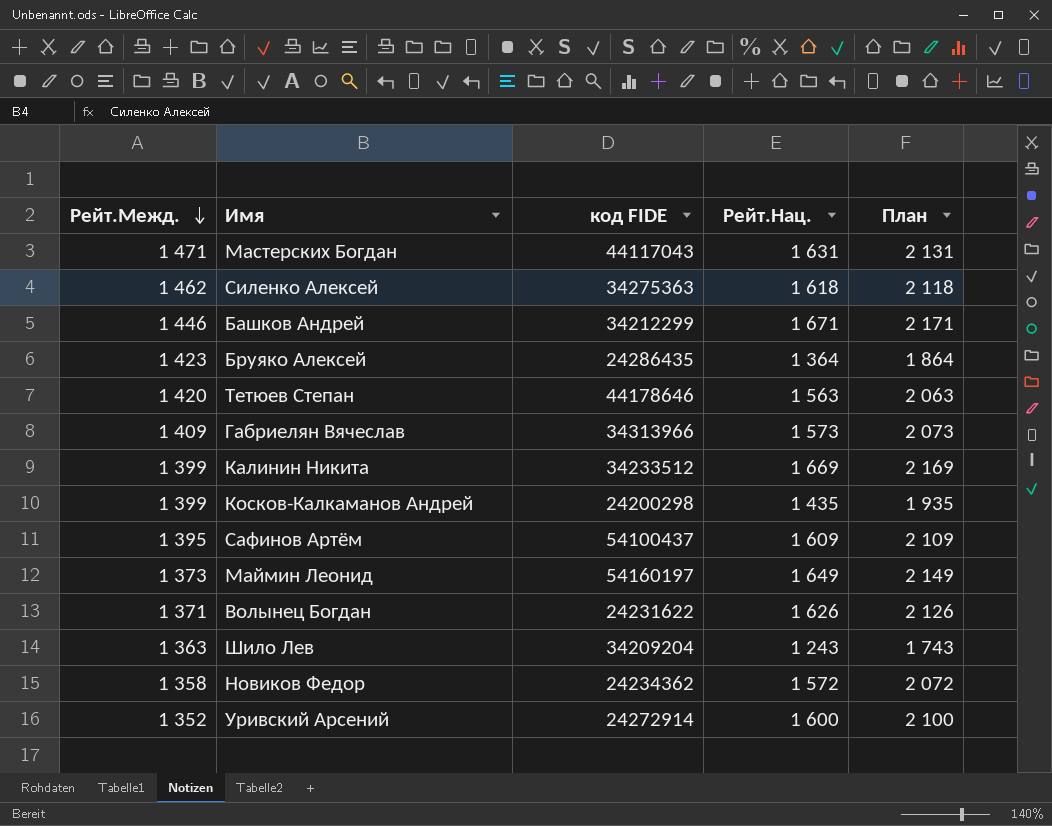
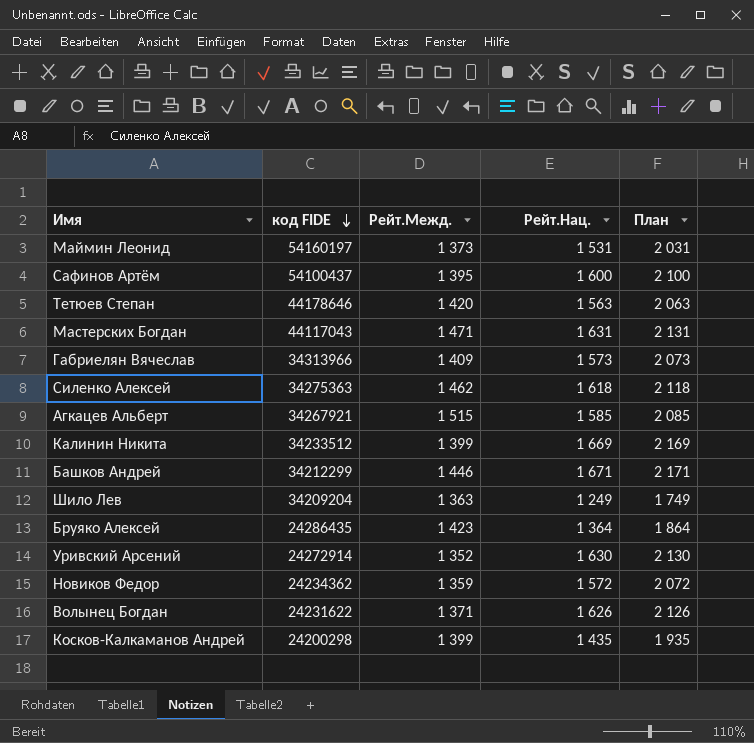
row order: Рейт.Межд. descending -> код FIDE descending
column Рейт.Межд. | position: 1 -> 3
Маймин Леонид | Рейт.Нац.: 1 649 -> 1 531
Маймин Леонид | План: 2 149 -> 2 031
Сафинов Артём | Рейт.Нац.: 1 609 -> 1 600
Сафинов Артём | План: 2 109 -> 2 100
row Агкацев Альберт: none -> 34267921 | 1 515 | 1 585 | 2 085
Шило Лев | Рейт.Нац.: 1 243 -> 1 249
Шило Лев | План: 1 743 -> 1 749
Уривский Арсений | Рейт.Нац.: 1 600 -> 1 630
Уривский Арсений | План: 2 100 -> 2 130
Новиков Федор | Рейт.Межд.: 1 358 -> 1 359

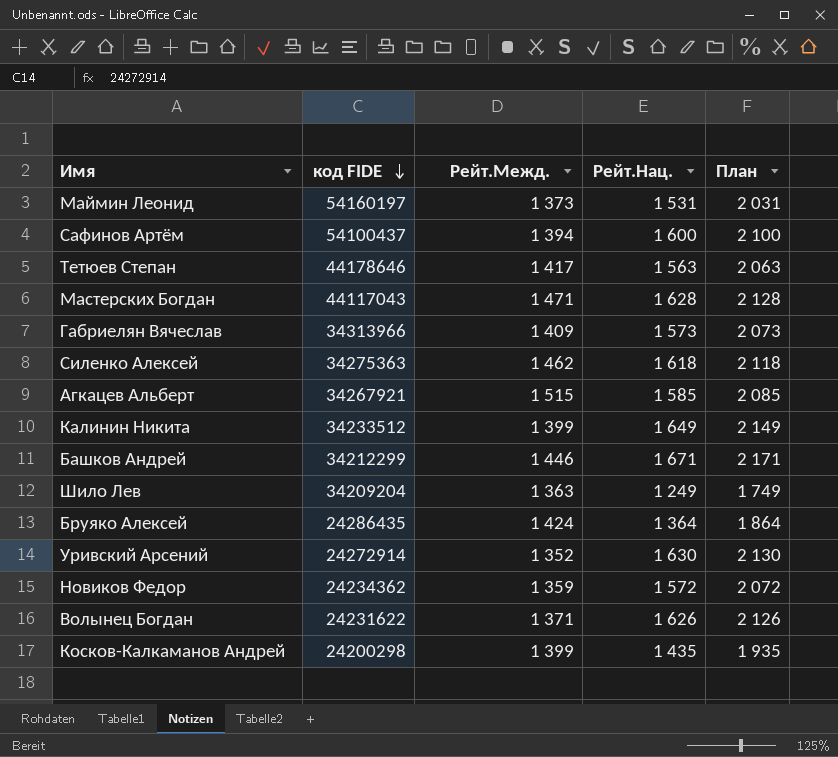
Сафинов Артём | Рейт.Межд.: 1 395 -> 1 394
Тетюев Степан | Рейт.Межд.: 1 420 -> 1 417
Мастерских Богдан | Рейт.Нац.: 1 631 -> 1 628
Мастерских Богдан | План: 2 131 -> 2 128
Калинин Никита | Рейт.Нац.: 1 669 -> 1 649
Калинин Никита | План: 2 169 -> 2 149
Бруяко Алексей | Рейт.Межд.: 1 423 -> 1 424

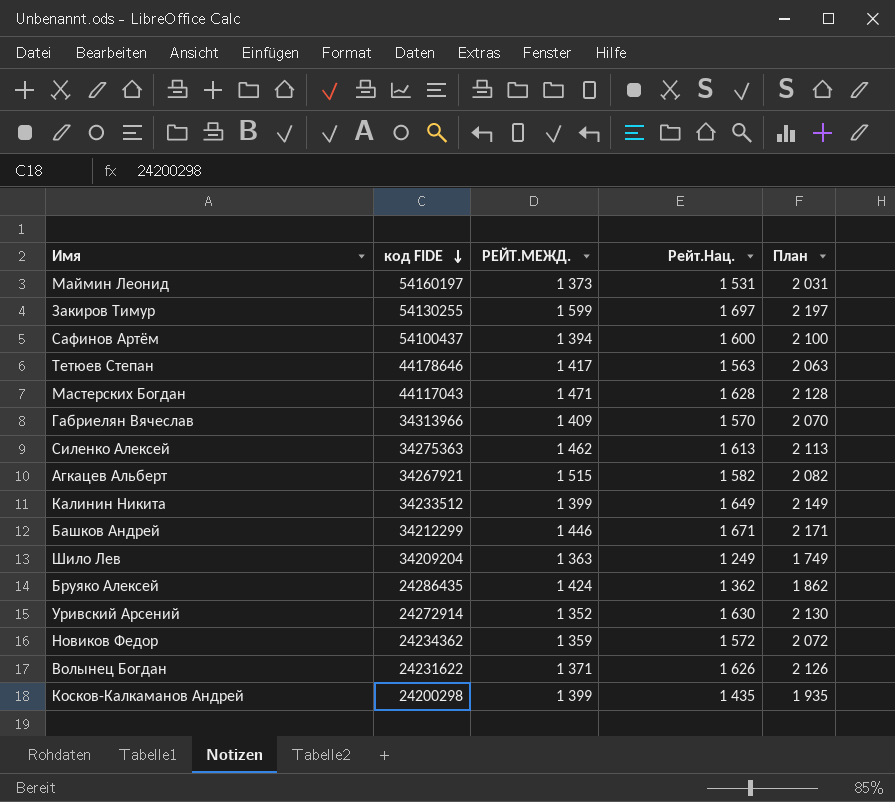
column name: Рейт.Межд. -> РЕЙТ.МЕЖД.
row Закиров Тимур: none -> 54130255 | 1 599 | 1 697 | 2 197
Габриелян Вячеслав | Рейт.Нац.: 1 573 -> 1 570
Габриелян Вячеслав | План: 2 073 -> 2 070
Силенко Алексей | Рейт.Нац.: 1 618 -> 1 613
Силенко Алексей | План: 2 118 -> 2 113
Агкацев Альберт | Рейт.Нац.: 1 585 -> 1 582
Агкацев Альберт | План: 2 085 -> 2 082
Бруяко Алексей | Рейт.Нац.: 1 364 -> 1 362
Бруяко Алексей | План: 1 864 -> 1 862

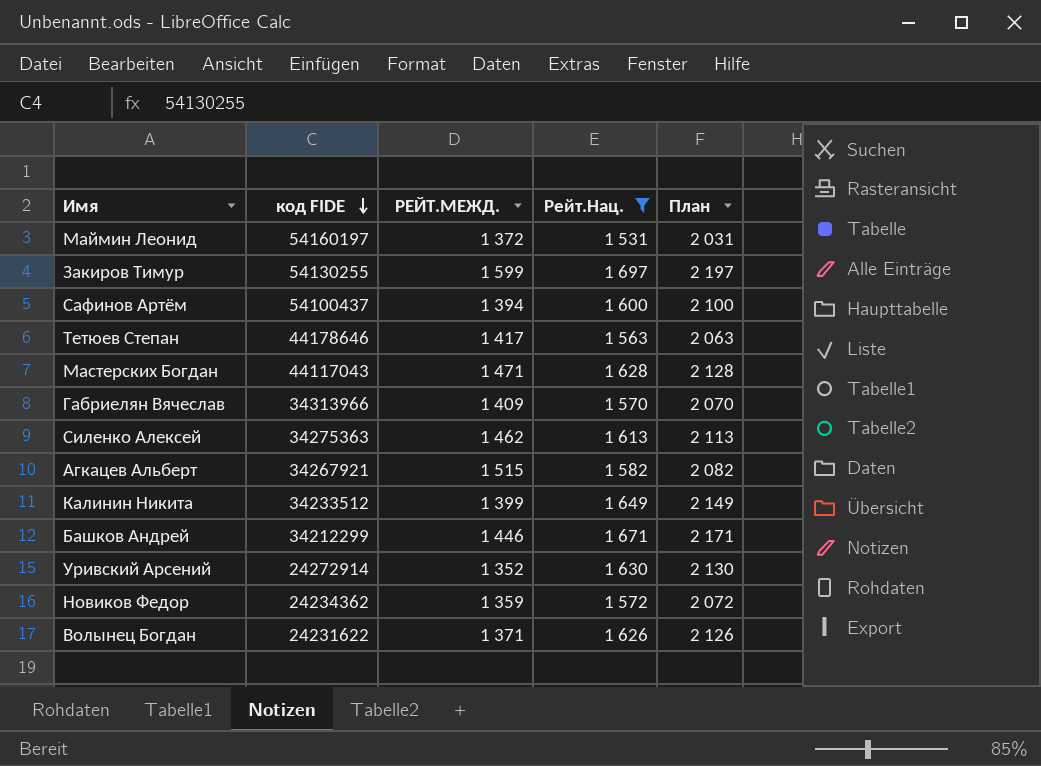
filter: none -> Рейт.Нац. >= 1 531
Маймин Леонид | РЕЙТ.МЕЖД.: 1 373 -> 1 372

